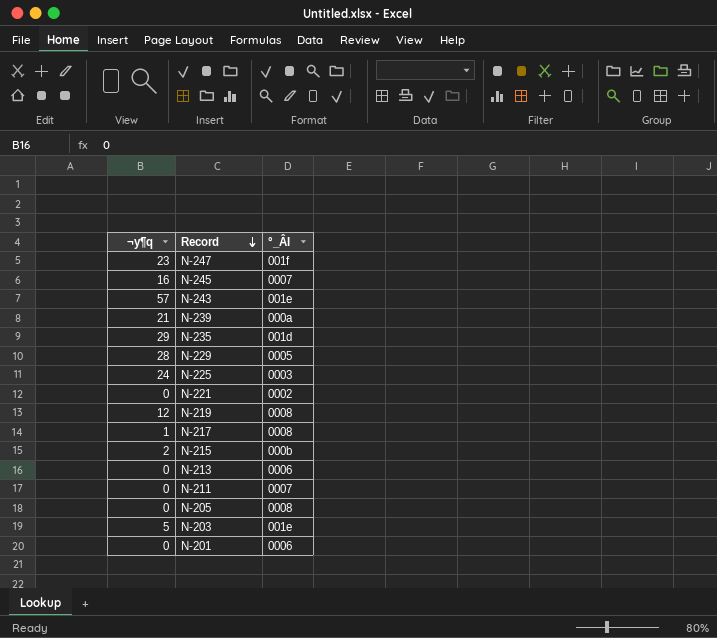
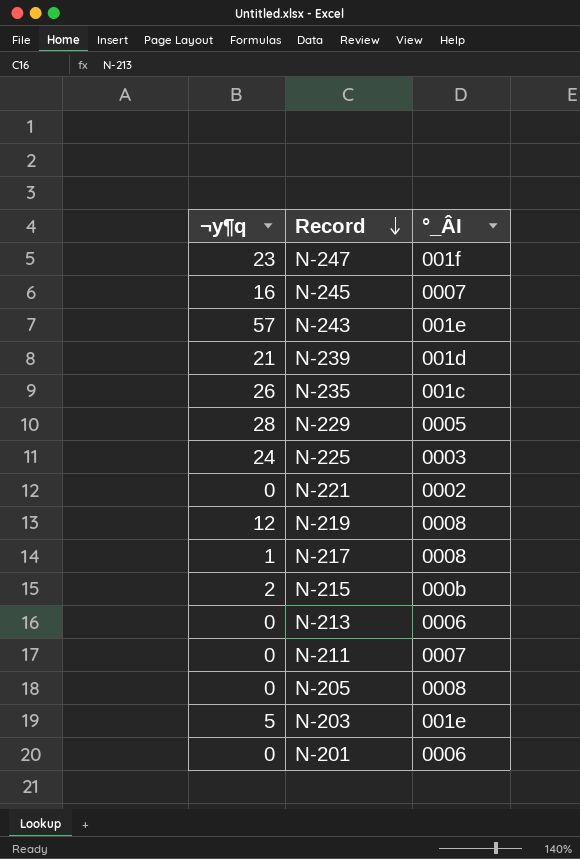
N-239 | °_ÂI: 000a -> 001d
N-235 | ¬y¶q: 29 -> 26
N-235 | °_ÂI: 001d -> 001c

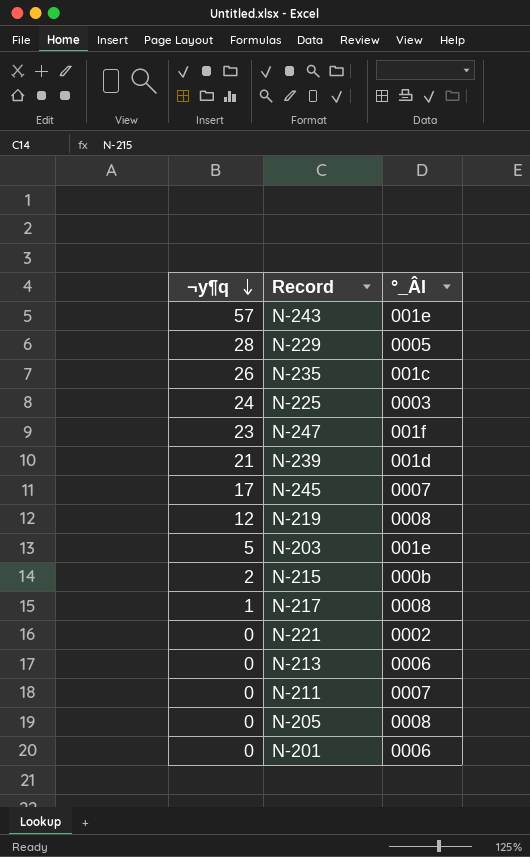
row order: Record descending -> ¬y¶q descending
N-245 | ¬y¶q: 16 -> 17

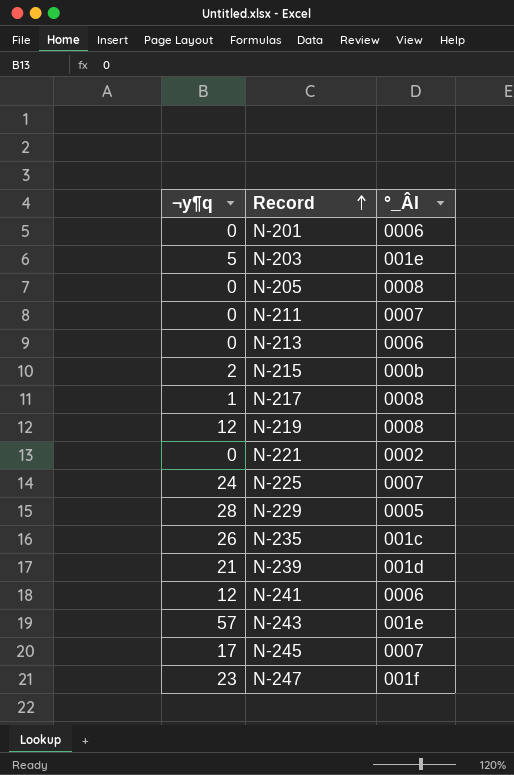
row order: ¬y¶q descending -> Record ascending
N-225 | °_ÂI: 0003 -> 0007
row N-241: none -> 12 | 0006

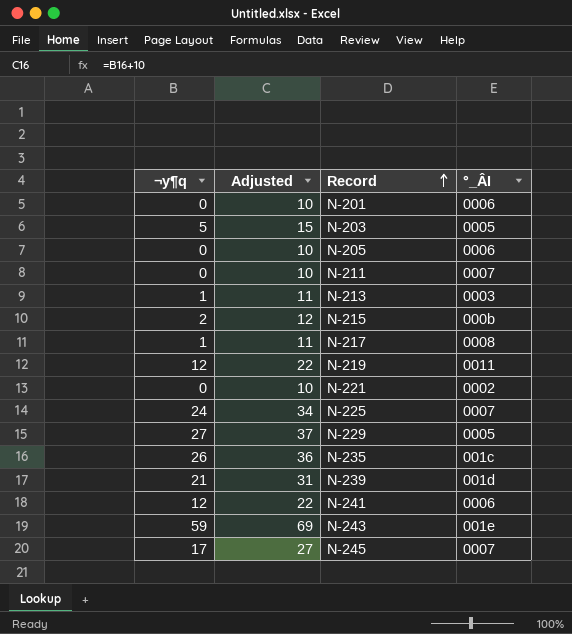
column Adjusted | formula: none -> [¬y¶q] + 10
row N-247: 23 | 001f -> none
N-203 | °_ÂI: 001e -> 0005
N-205 | °_ÂI: 0008 -> 0006
N-213 | ¬y¶q: 0 -> 1
N-213 | °_ÂI: 0006 -> 0003
N-219 | °_ÂI: 0008 -> 0011
N-229 | ¬y¶q: 28 -> 27
N-243 | ¬y¶q: 57 -> 59

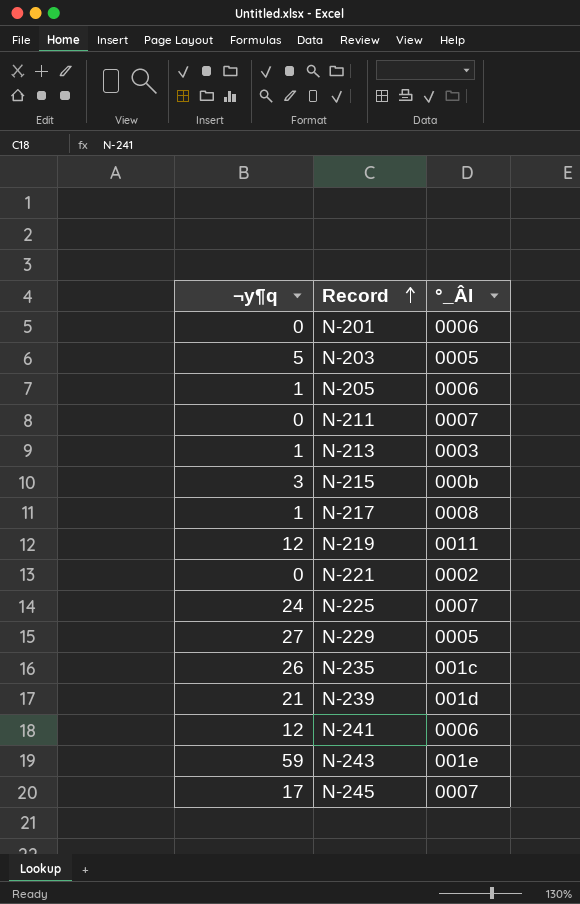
column Adjusted | formula: [¬y¶q] + 10 -> none
N-205 | ¬y¶q: 0 -> 1
N-215 | ¬y¶q: 2 -> 3

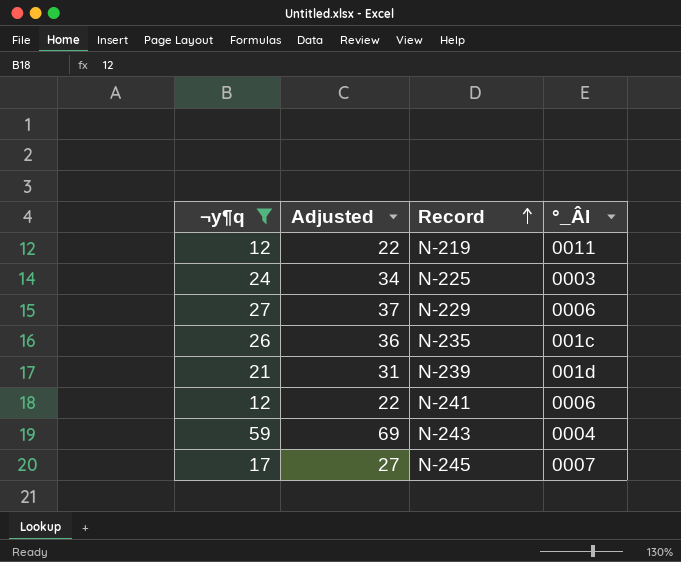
filter: none -> ¬y¶q >= 12
column Adjusted | formula: none -> [¬y¶q] + 10
N-225 | °_ÂI: 0007 -> 0003
N-229 | °_ÂI: 0005 -> 0006
N-243 | °_ÂI: 001e -> 0004

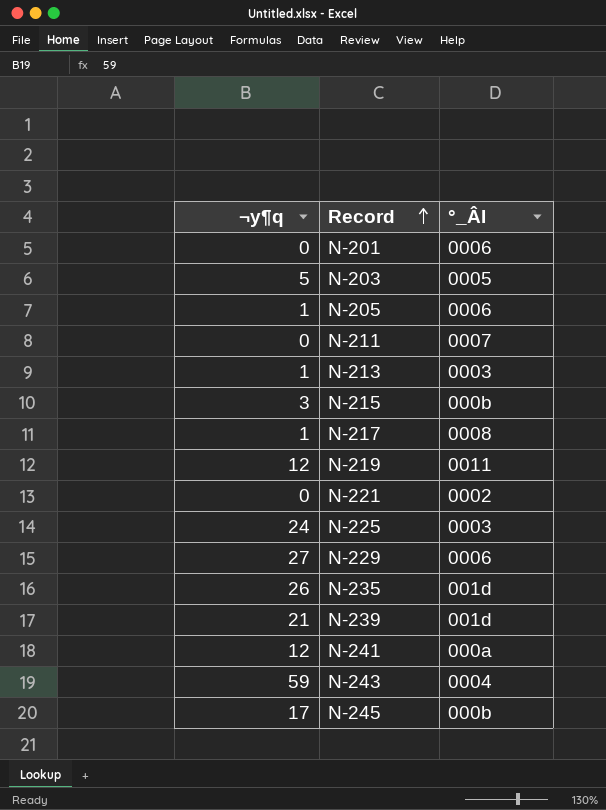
filter: ¬y¶q >= 12 -> none
column Adjusted | formula: [¬y¶q] + 10 -> none
N-235 | °_ÂI: 001c -> 001d
N-241 | °_ÂI: 0006 -> 000a
N-245 | °_ÂI: 0007 -> 000b

